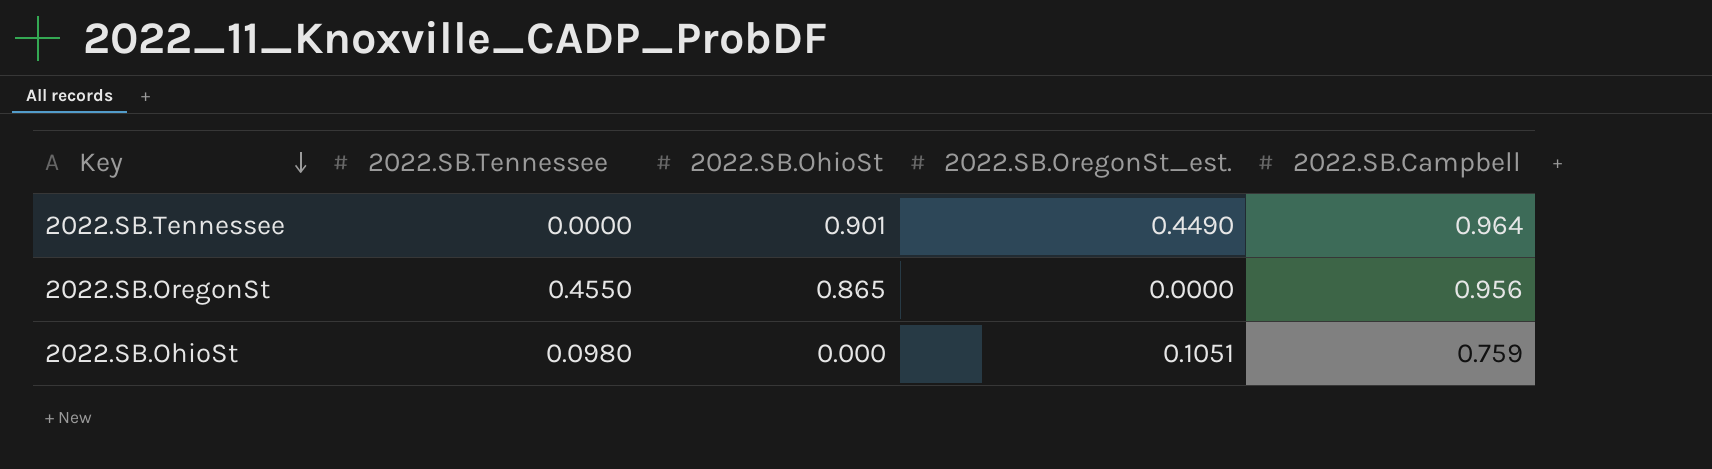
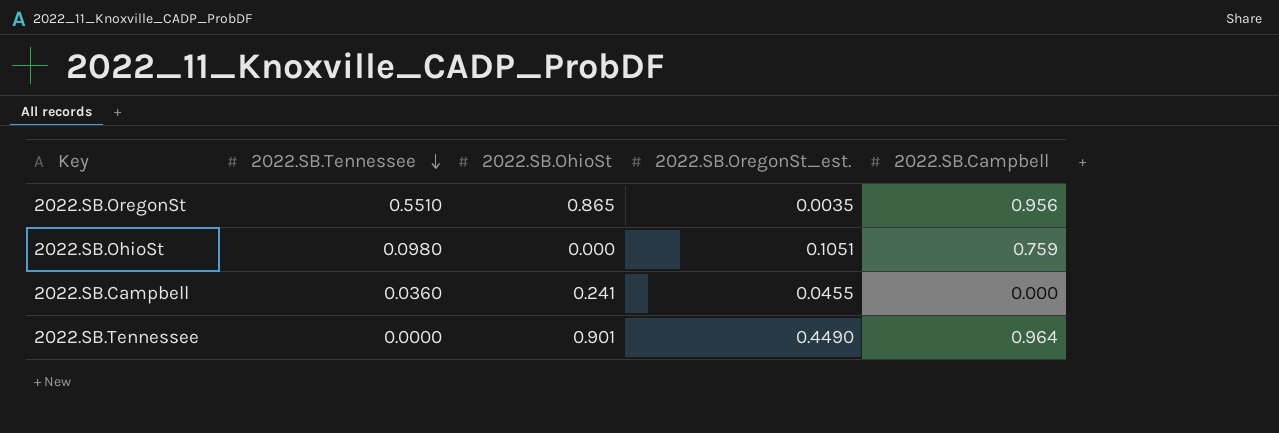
row order: Key descending -> 2022.SB.Tennessee descending
2022.SB.OregonSt | 2022.SB.Tennessee: 0.4550 -> 0.5510
2022.SB.OregonSt | 2022.SB.OregonSt_est.: 0.0000 -> 0.0035
row 2022.SB.Campbell: none -> 0.0360 | 0.241 | 0.0455 | 0.000

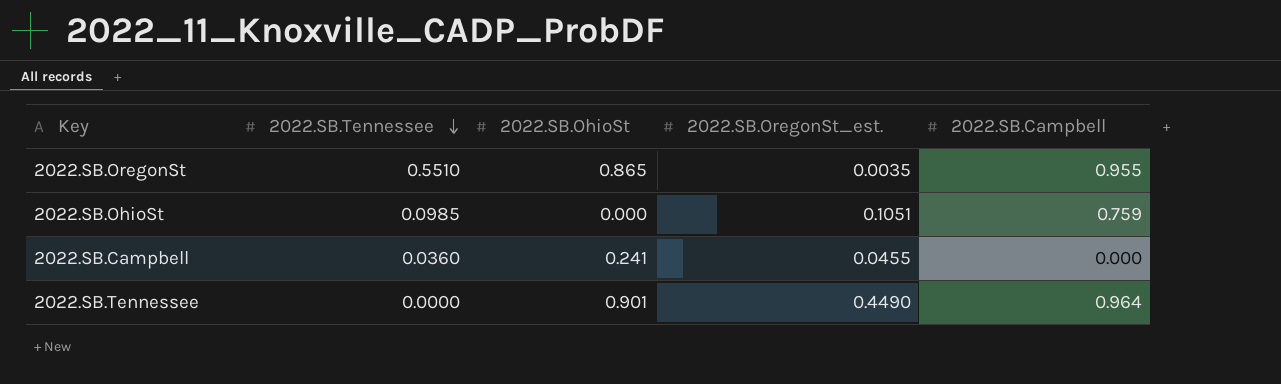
2022.SB.OregonSt | 2022.SB.Campbell: 0.956 -> 0.955
2022.SB.OhioSt | 2022.SB.Tennessee: 0.0980 -> 0.0985

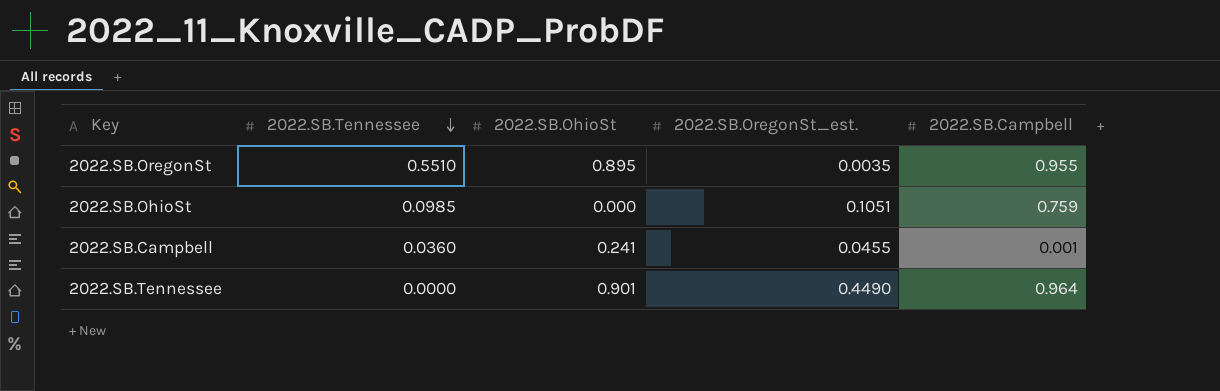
2022.SB.OregonSt | 2022.SB.OhioSt: 0.865 -> 0.895
2022.SB.Campbell | 2022.SB.Campbell: 0.000 -> 0.001

